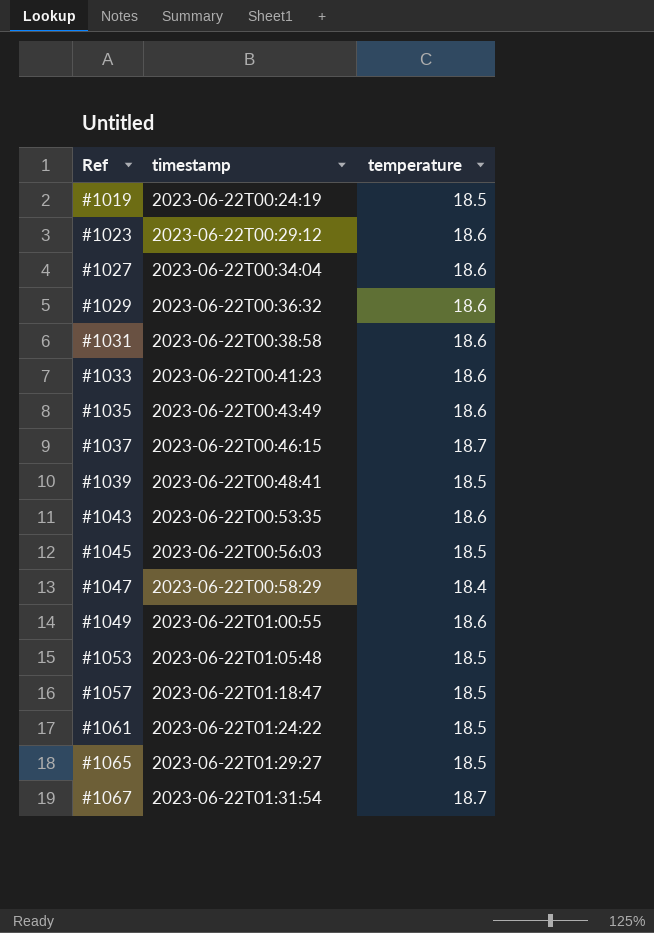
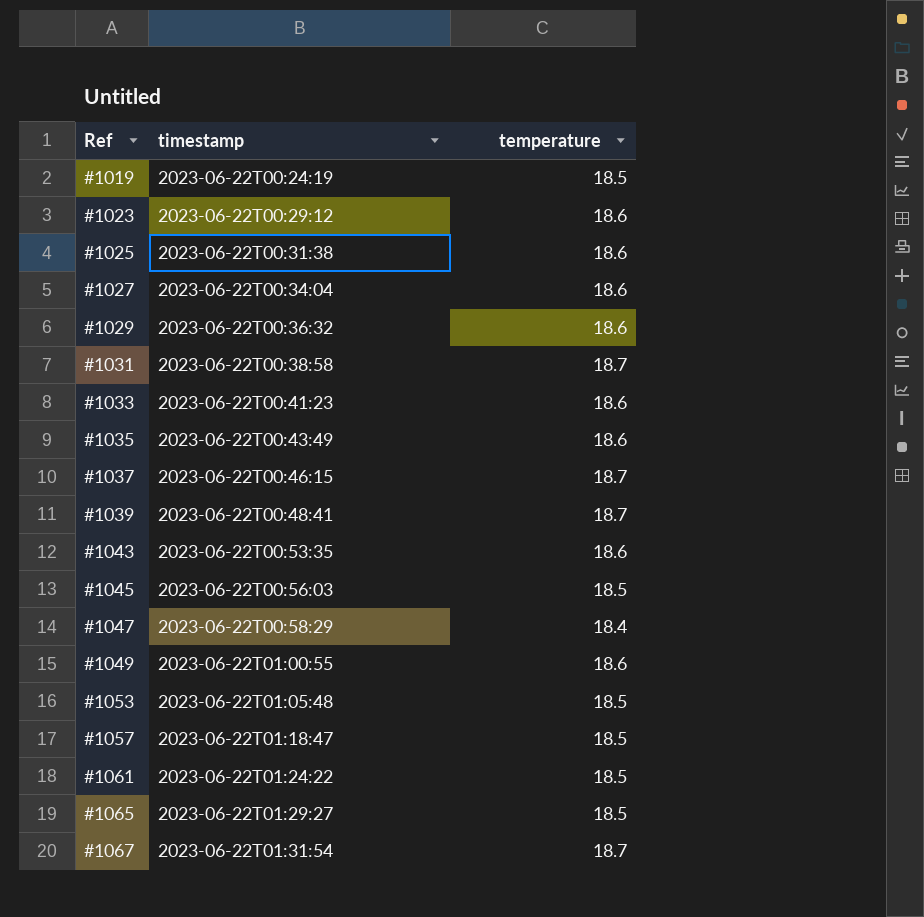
row #1025: none -> 2023-06-22T00:31:38 | 18.6
#1031 | temperature: 18.6 -> 18.7
#1039 | temperature: 18.5 -> 18.7

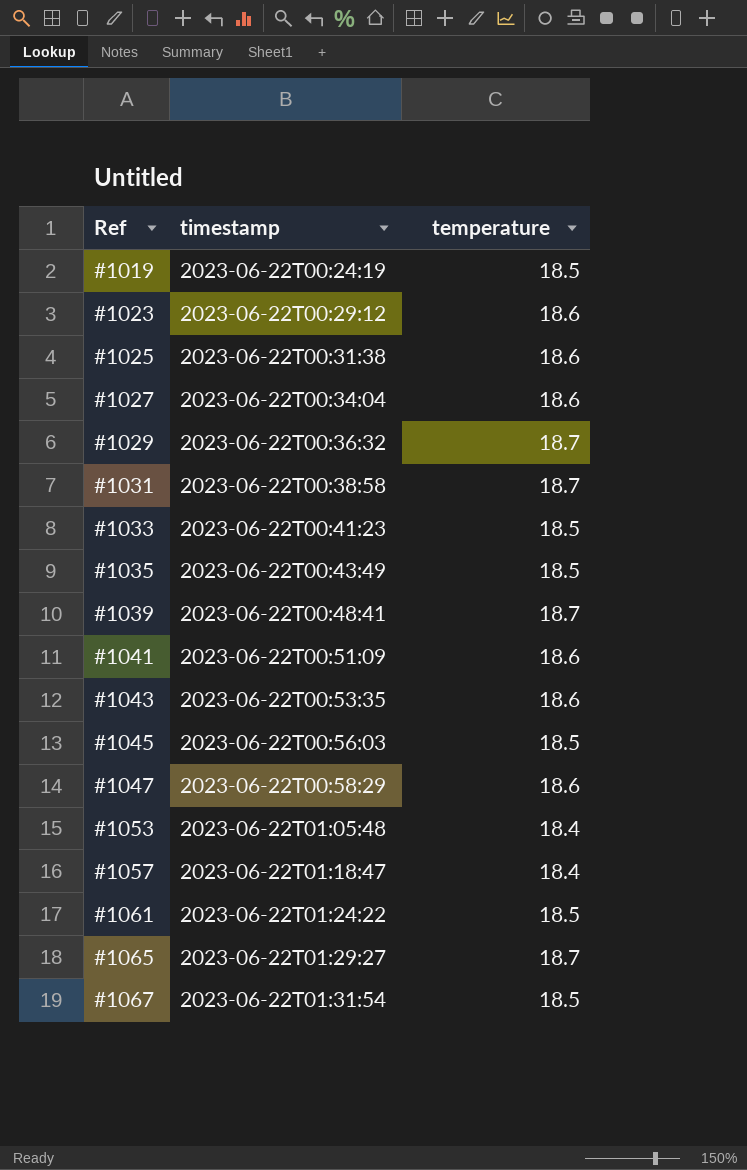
row #1037: 2023-06-22T00:46:15 | 18.7 -> none
row #1049: 2023-06-22T01:00:55 | 18.6 -> none
#1029 | temperature: 18.6 -> 18.7
#1033 | temperature: 18.6 -> 18.5
#1035 | temperature: 18.6 -> 18.5
row #1041: none -> 2023-06-22T00:51:09 | 18.6
#1047 | temperature: 18.4 -> 18.6
#1053 | temperature: 18.5 -> 18.4
#1057 | temperature: 18.5 -> 18.4
#1065 | temperature: 18.5 -> 18.7
#1067 | temperature: 18.7 -> 18.5

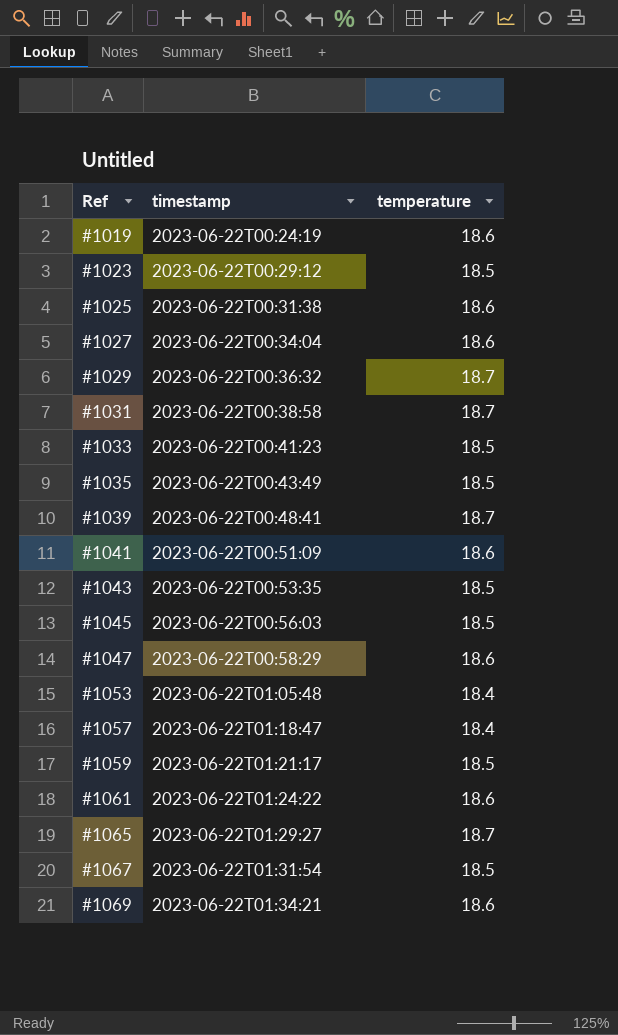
#1019 | temperature: 18.5 -> 18.6
#1023 | temperature: 18.6 -> 18.5
#1043 | temperature: 18.6 -> 18.5
row #1059: none -> 2023-06-22T01:21:17 | 18.5
#1061 | temperature: 18.5 -> 18.6
row #1069: none -> 2023-06-22T01:34:21 | 18.6

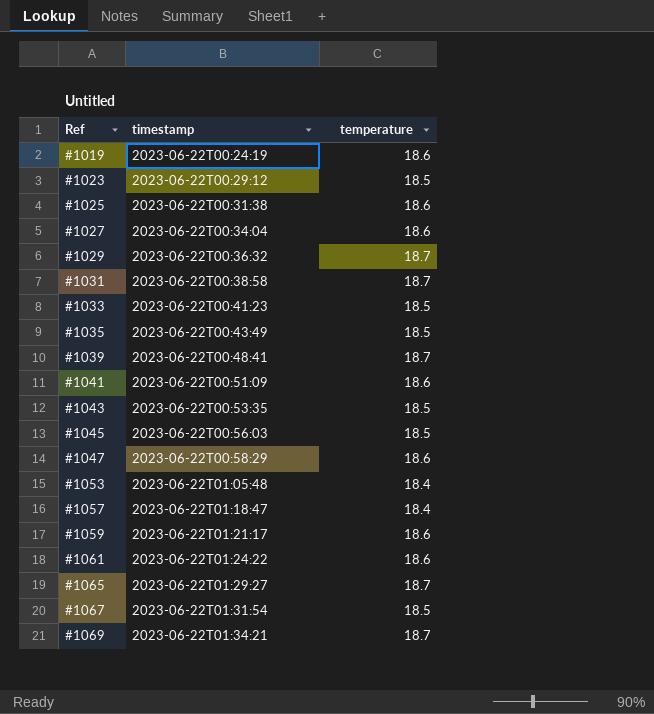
#1059 | temperature: 18.5 -> 18.6
#1069 | temperature: 18.6 -> 18.7

